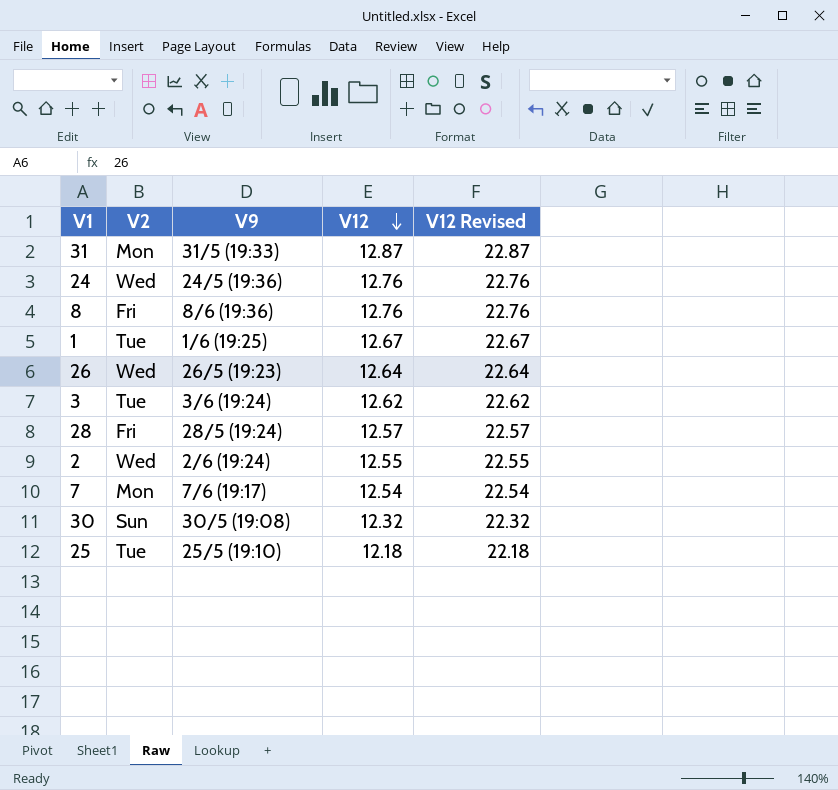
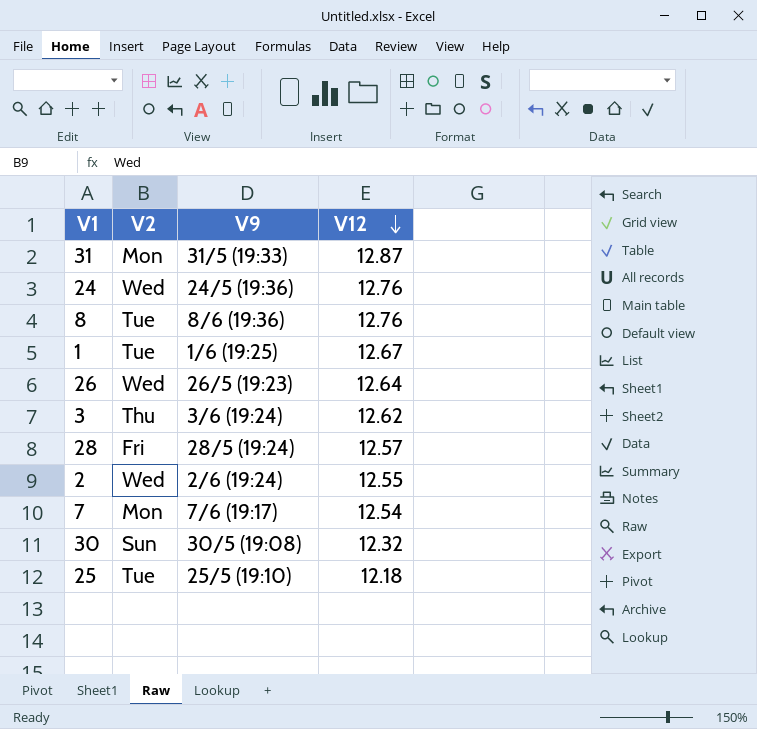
column V12 Revised | formula: [V12] + 10 -> none
8 | V2: Fri -> Tue
3 | V2: Tue -> Thu

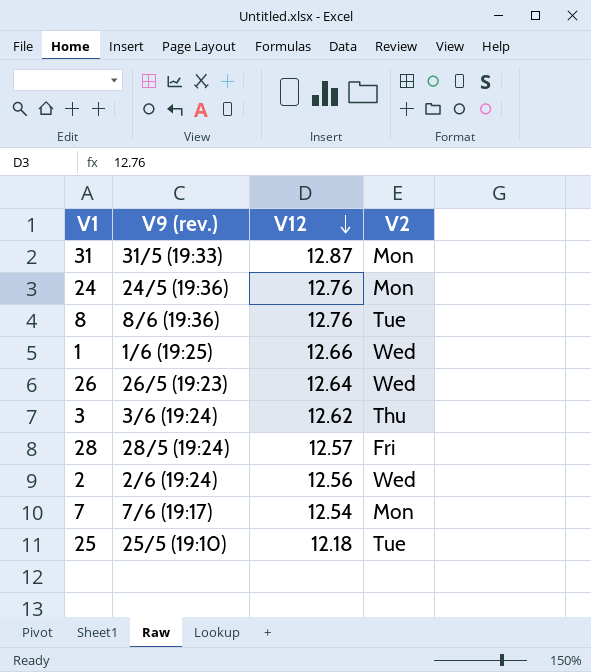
column name: V9 -> V9 (rev.)
column V2 | position: 2 -> 4
row 30: Sun | 30/5 (19:08) | 12.32 -> none
24 | V2: Wed -> Mon
1 | V12: 12.67 -> 12.66
1 | V2: Tue -> Wed
2 | V12: 12.55 -> 12.56

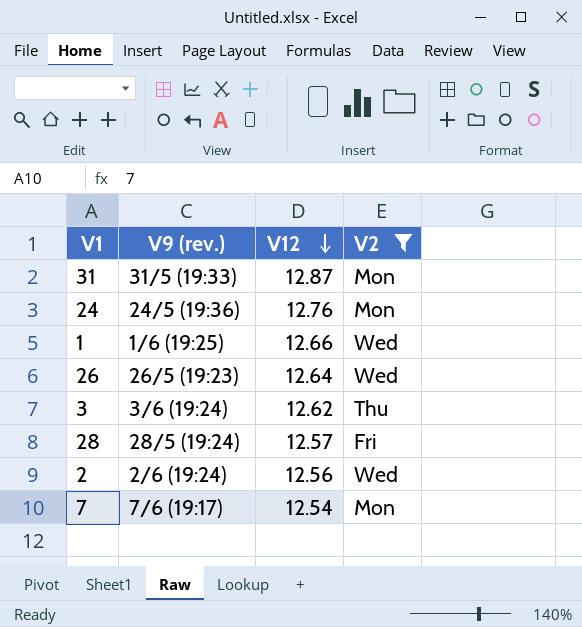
filter: none -> V2 != Tue

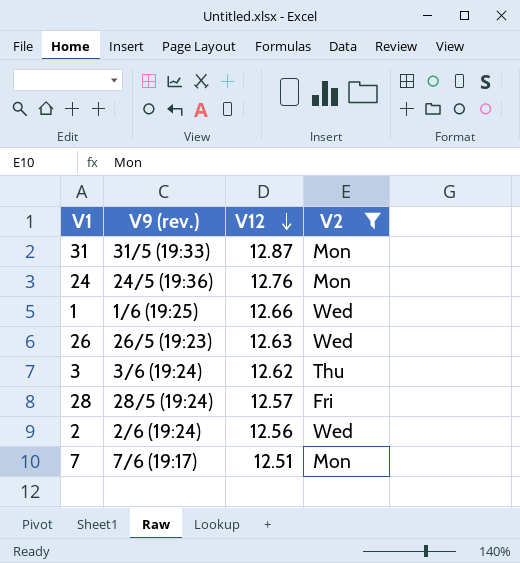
26 | V12: 12.64 -> 12.63
7 | V12: 12.54 -> 12.51

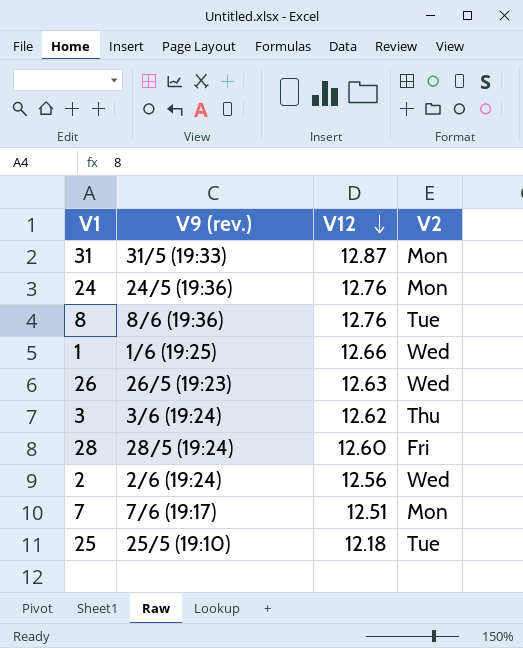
filter: V2 != Tue -> none
28 | V12: 12.57 -> 12.60

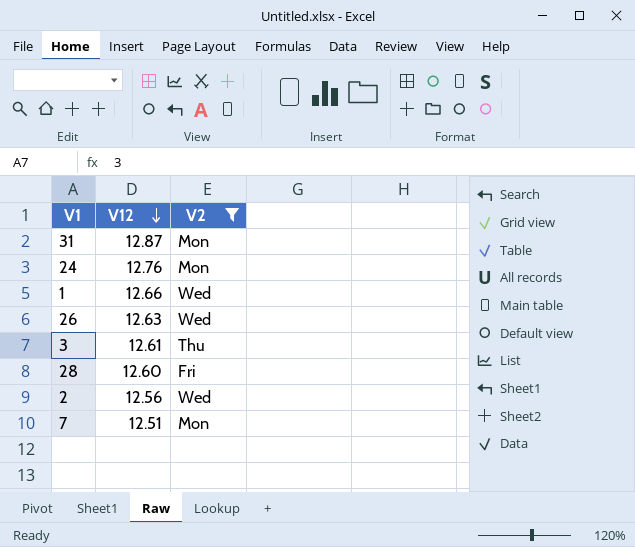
filter: none -> V2 != Tue
column V9 (rev.) | position: 2 -> none
3 | V12: 12.62 -> 12.61

